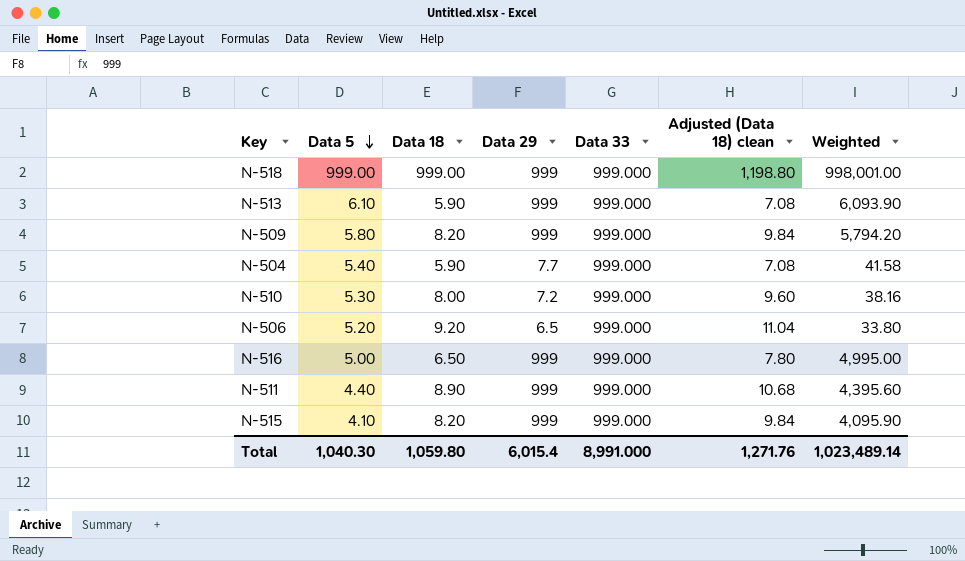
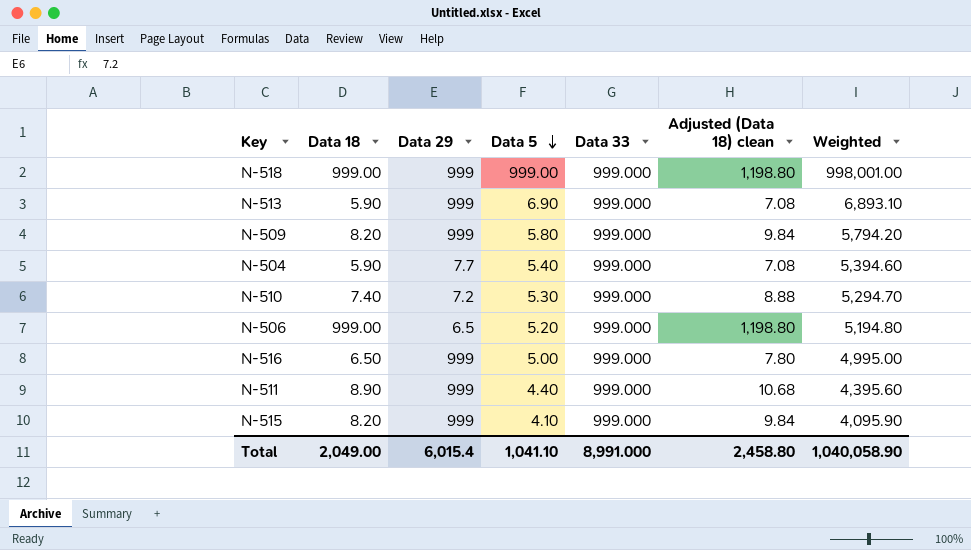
column Data 5 | position: 2 -> 4
column Weighted | formula: [Data 5] * [Data 29] -> [Data 5] * [Data 33]
N-513 | Data 5: 6.10 -> 6.90
N-510 | Data 18: 8.00 -> 7.40
N-510 | Adjusted (Data 18) clean: 9.60 -> 8.88
N-506 | Data 18: 9.20 -> 999.00
N-506 | Adjusted (Data 18) clean: 11.04 -> 1,198.80
Total | Data 18: 1,059.80 -> 2,049.00
Total | Data 5: 1,040.30 -> 1,041.10
Total | Adjusted (Data 18) clean: 1,271.76 -> 2,458.80
Total | Weighted: 1,023,489.14 -> 1,040,058.90

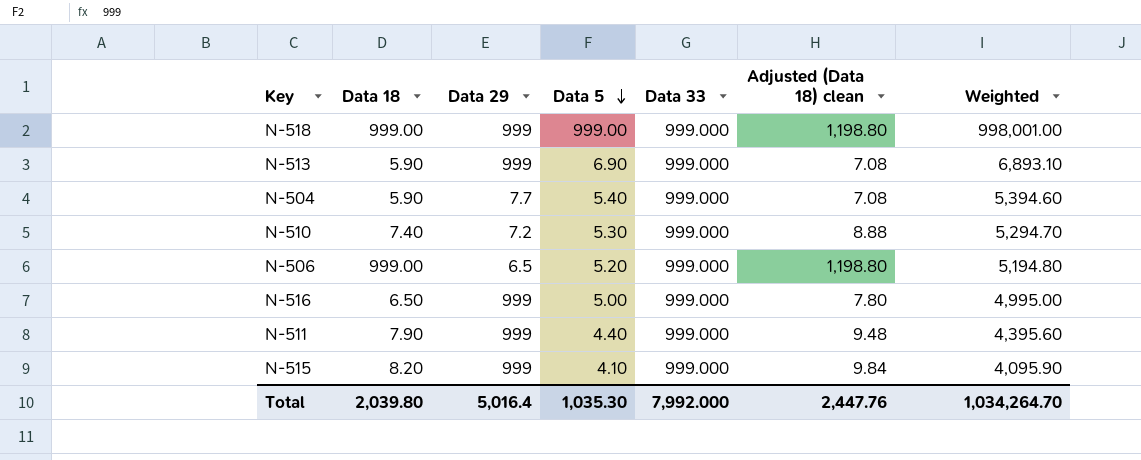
row N-509: 8.20 | 999 | 5.80 | 999.000 | 9.84 | 5,794.20 -> none
N-511 | Data 18: 8.90 -> 7.90
N-511 | Adjusted (Data 18) clean: 10.68 -> 9.48
Total | Data 18: 2,049.00 -> 2,039.80
Total | Data 29: 6,015.4 -> 5,016.4
Total | Data 5: 1,041.10 -> 1,035.30
Total | Data 33: 8,991.000 -> 7,992.000
Total | Adjusted (Data 18) clean: 2,458.80 -> 2,447.76
Total | Weighted: 1,040,058.90 -> 1,034,264.70

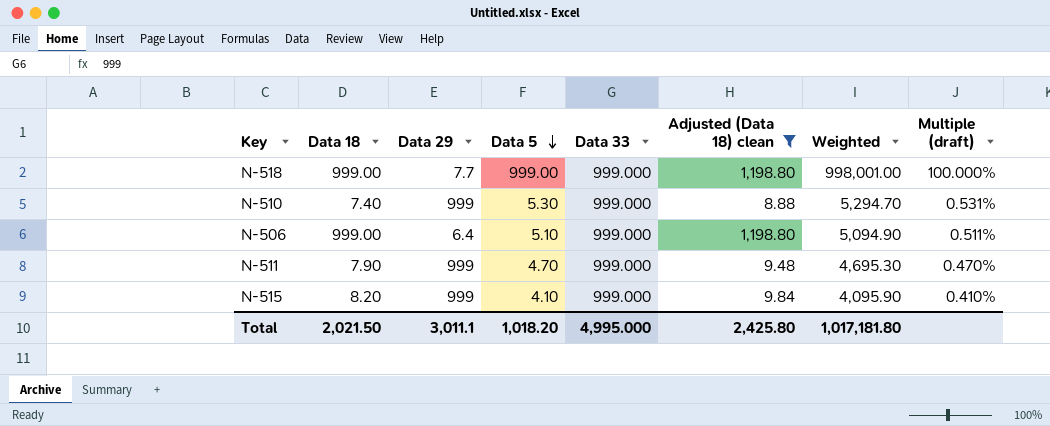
filter: none -> Adjusted (Data 18) clean >= 8.88
column Multiple (draft) | formula: none -> [Data 5] / [Data 33]
N-518 | Data 29: 999 -> 7.7
N-510 | Data 29: 7.2 -> 999
N-506 | Data 29: 6.5 -> 6.4
N-506 | Data 5: 5.20 -> 5.10
N-506 | Weighted: 5,194.80 -> 5,094.90
N-511 | Data 5: 4.40 -> 4.70
N-511 | Weighted: 4,395.60 -> 4,695.30
Total | Data 18: 2,039.80 -> 2,021.50
Total | Data 29: 5,016.4 -> 3,011.1
Total | Data 5: 1,035.30 -> 1,018.20
Total | Data 33: 7,992.000 -> 4,995.000
Total | Adjusted (Data 18) clean: 2,447.76 -> 2,425.80
Total | Weighted: 1,034,264.70 -> 1,017,181.80

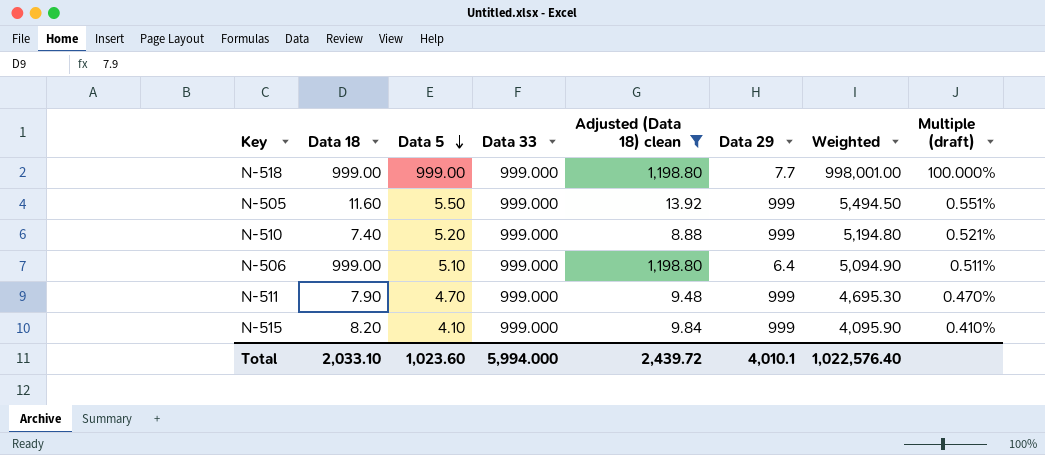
column Data 29 | position: 3 -> 6
row N-505: none -> 11.60 | 5.50 | 999.000 | 13.92 | 999 | 5,494.50 | 0.551%
N-510 | Data 5: 5.30 -> 5.20
N-510 | Weighted: 5,294.70 -> 5,194.80
N-510 | Multiple (draft): 0.531% -> 0.521%
Total | Data 18: 2,021.50 -> 2,033.10
Total | Data 5: 1,018.20 -> 1,023.60
Total | Data 33: 4,995.000 -> 5,994.000
Total | Adjusted (Data 18) clean: 2,425.80 -> 2,439.72
Total | Data 29: 3,011.1 -> 4,010.1
Total | Weighted: 1,017,181.80 -> 1,022,576.40

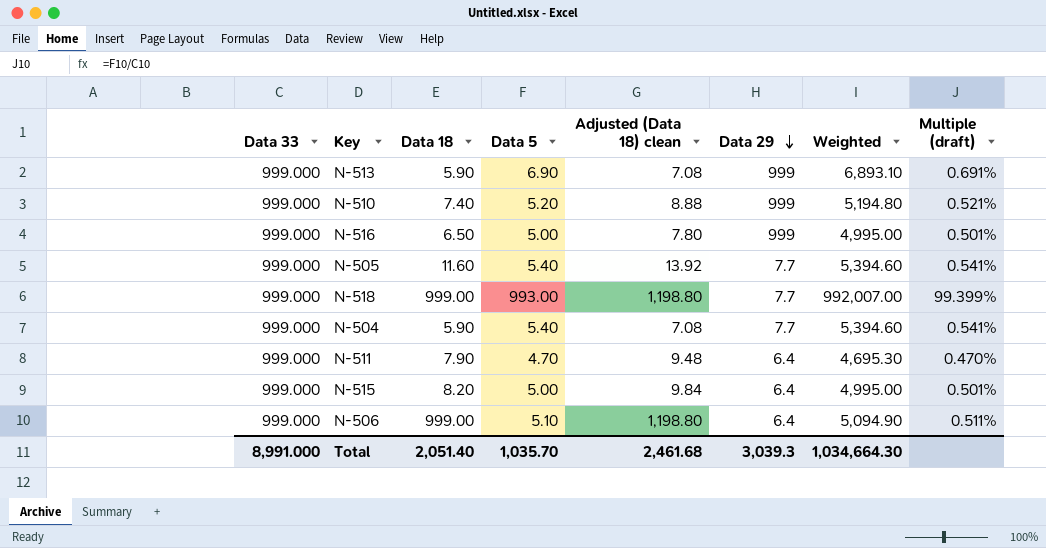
filter: Adjusted (Data 18) clean >= 8.88 -> none
row order: Data 5 descending -> Data 29 descending
column Data 33 | position: 4 -> 1
N-505 | Data 5: 5.50 -> 5.40
N-505 | Data 29: 999 -> 7.7
N-505 | Weighted: 5,494.50 -> 5,394.60
N-505 | Multiple (draft): 0.551% -> 0.541%
N-518 | Data 5: 999.00 -> 993.00
N-518 | Weighted: 998,001.00 -> 992,007.00
N-518 | Multiple (draft): 100.000% -> 99.399%
N-511 | Data 29: 999 -> 6.4
N-515 | Data 5: 4.10 -> 5.00
N-515 | Data 29: 999 -> 6.4
N-515 | Weighted: 4,095.90 -> 4,995.00
N-515 | Multiple (draft): 0.410% -> 0.501%
Total | Data 33: 5,994.000 -> 8,991.000
Total | Data 18: 2,033.10 -> 2,051.40
Total | Data 5: 1,023.60 -> 1,035.70
Total | Adjusted (Data 18) clean: 2,439.72 -> 2,461.68
Total | Data 29: 4,010.1 -> 3,039.3
Total | Weighted: 1,022,576.40 -> 1,034,664.30

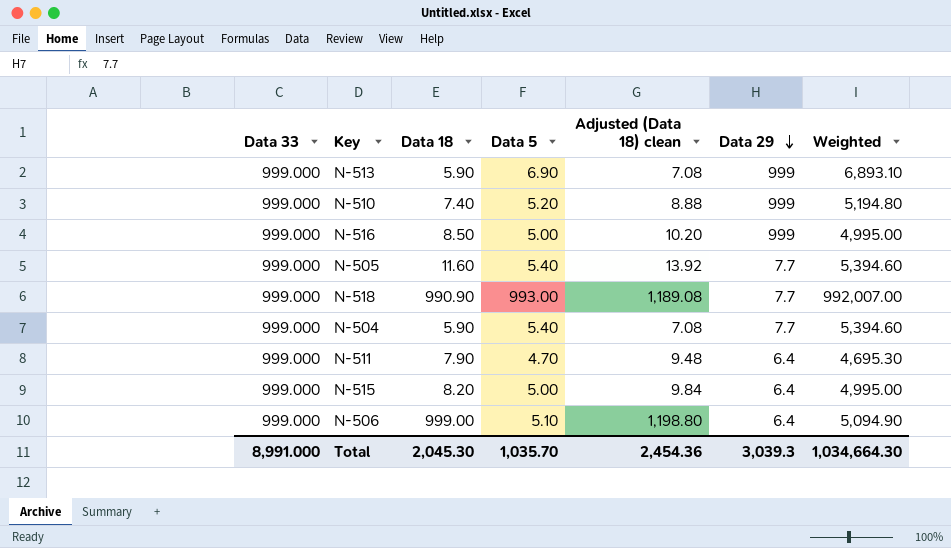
column Multiple (draft) | formula: [Data 5] / [Data 33] -> none
N-516 | Data 18: 6.50 -> 8.50
N-516 | Adjusted (Data 18) clean: 7.80 -> 10.20
N-518 | Data 18: 999.00 -> 990.90
N-518 | Adjusted (Data 18) clean: 1,198.80 -> 1,189.08
Total | Data 18: 2,051.40 -> 2,045.30
Total | Adjusted (Data 18) clean: 2,461.68 -> 2,454.36

